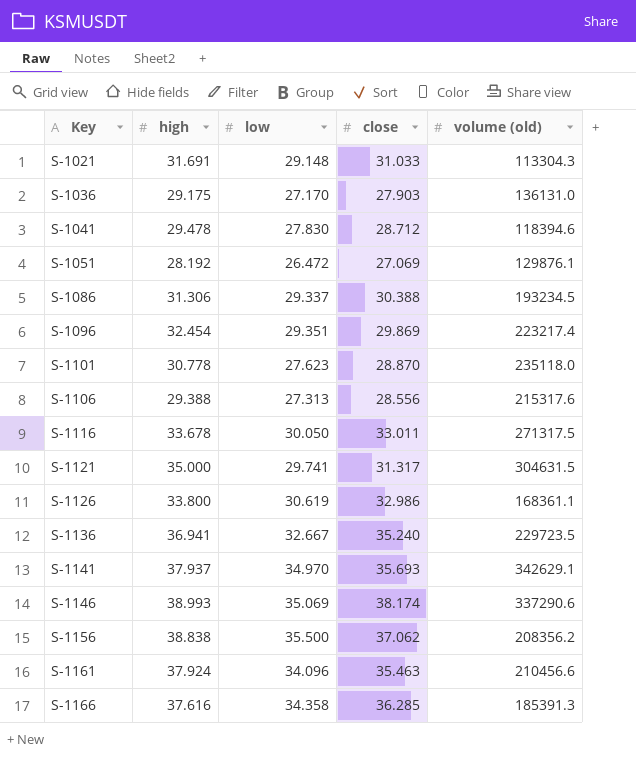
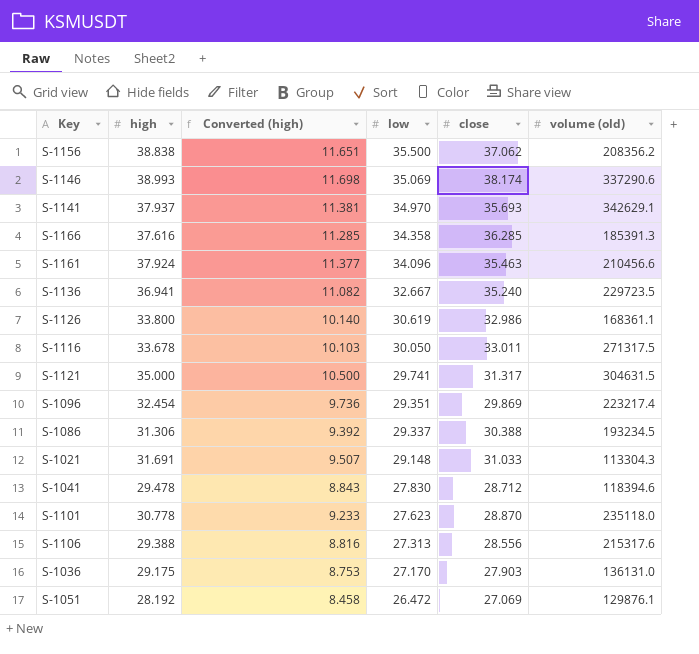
row order: Key ascending -> low descending
column Converted (high) | formula: none -> [high] * 0.3

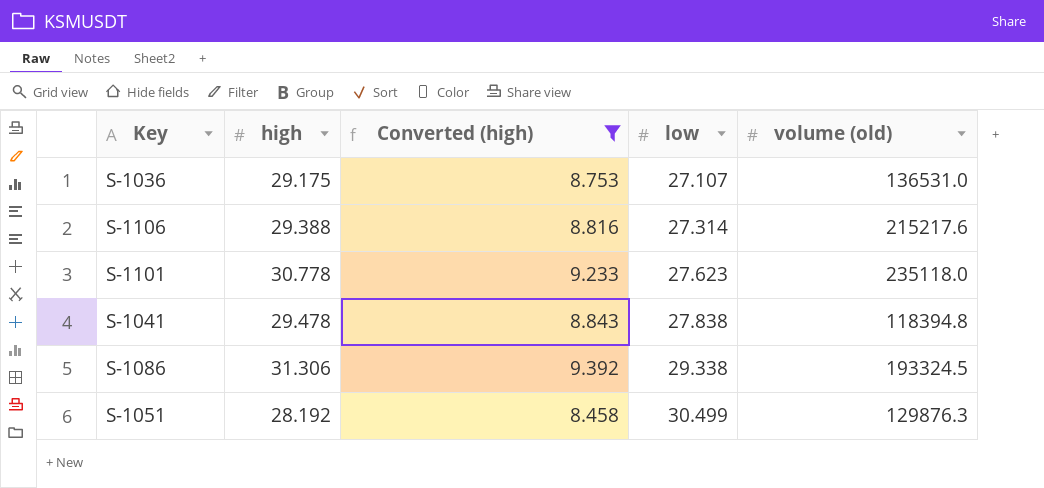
filter: none -> Converted (high) <= 9.392
row order: low descending -> low ascending
column close | position: 5 -> none
S-1036 | low: 27.170 -> 27.107
S-1036 | volume (old): 136131.0 -> 136531.0
S-1106 | low: 27.313 -> 27.314
S-1106 | volume (old): 215317.6 -> 215217.6
S-1041 | low: 27.830 -> 27.838
S-1041 | volume (old): 118394.6 -> 118394.8
S-1086 | low: 29.337 -> 29.338
S-1086 | volume (old): 193234.5 -> 193324.5
S-1051 | low: 26.472 -> 30.499
S-1051 | volume (old): 129876.1 -> 129876.3

